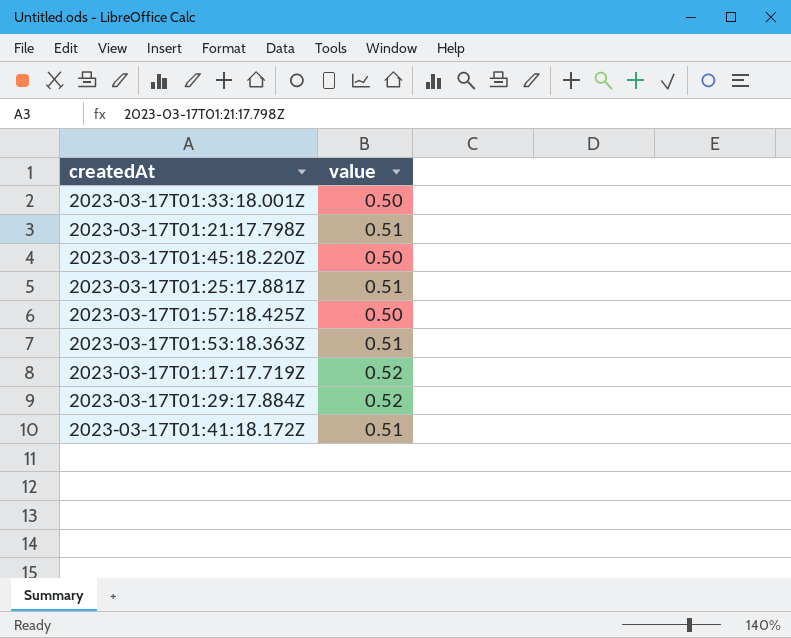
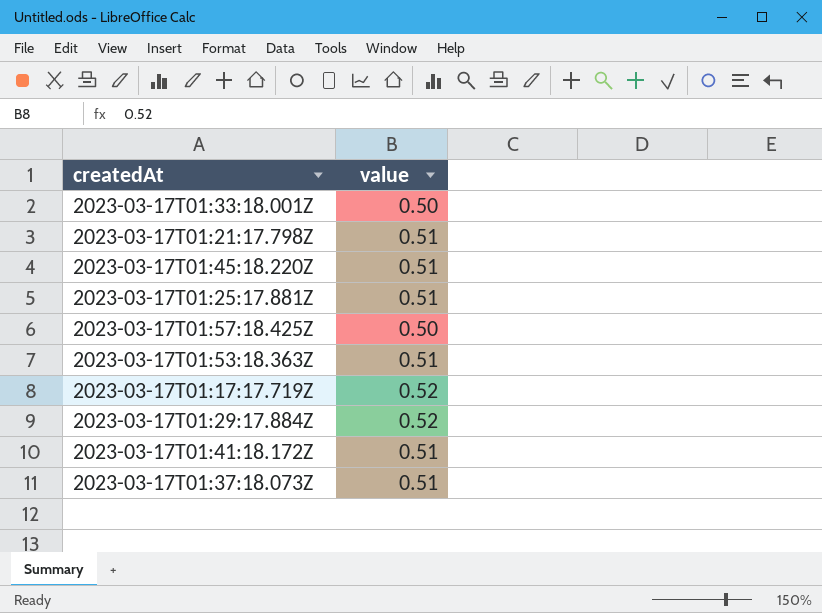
2023-03-17T01:45:18.220Z | value: 0.50 -> 0.51
row 2023-03-17T01:37:18.073Z: none -> 0.51

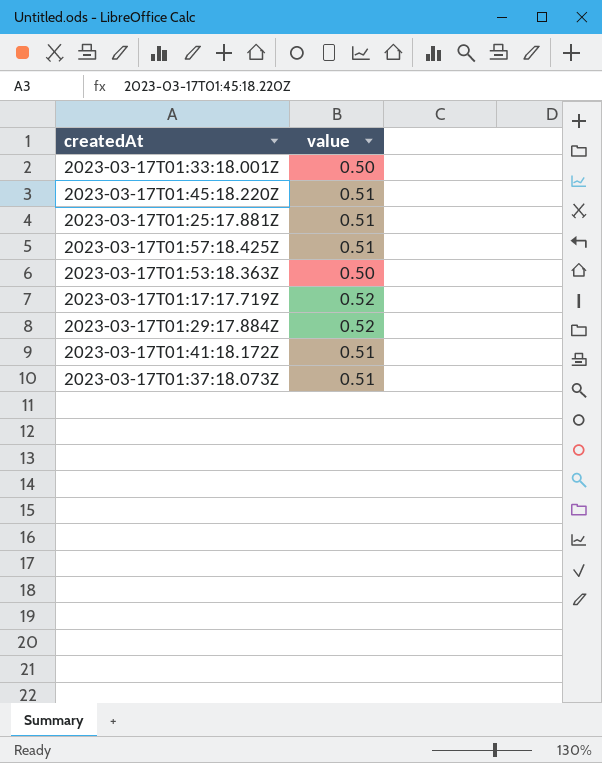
row 2023-03-17T01:21:17.798Z: 0.51 -> none
2023-03-17T01:57:18.425Z | value: 0.50 -> 0.51
2023-03-17T01:53:18.363Z | value: 0.51 -> 0.50

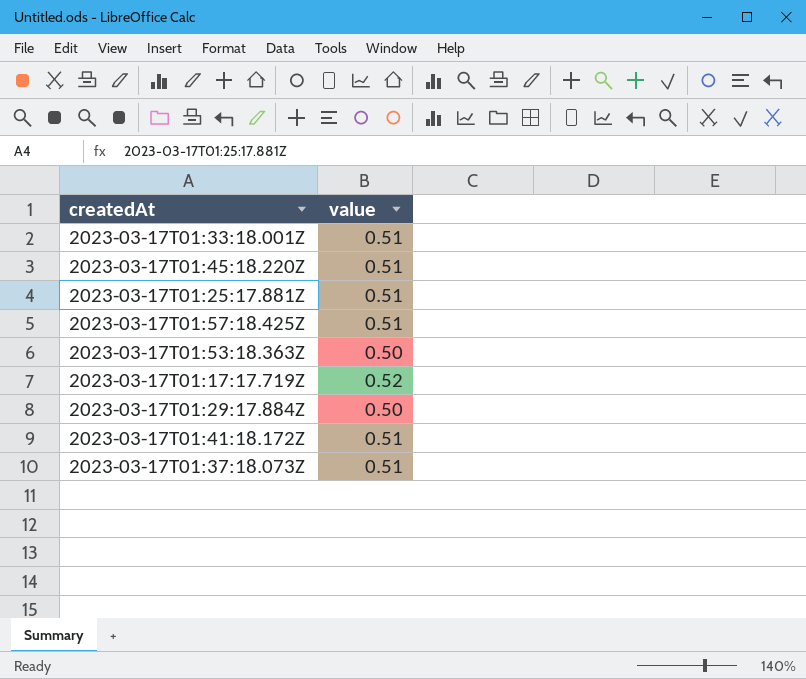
2023-03-17T01:33:18.001Z | value: 0.50 -> 0.51
2023-03-17T01:29:17.884Z | value: 0.52 -> 0.50

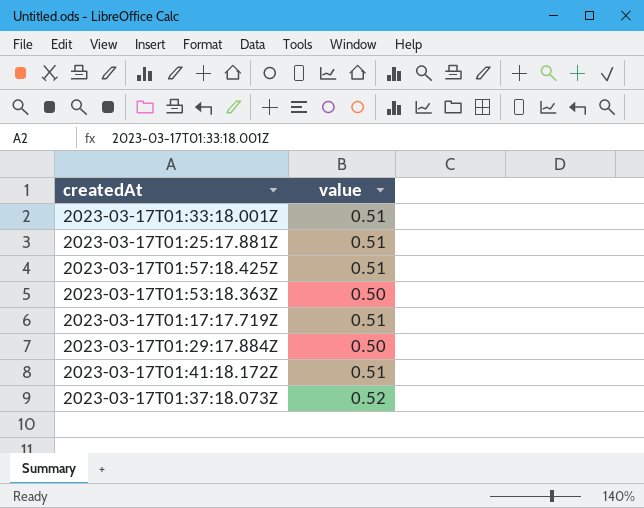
row 2023-03-17T01:45:18.220Z: 0.51 -> none
2023-03-17T01:17:17.719Z | value: 0.52 -> 0.51
2023-03-17T01:37:18.073Z | value: 0.51 -> 0.52

